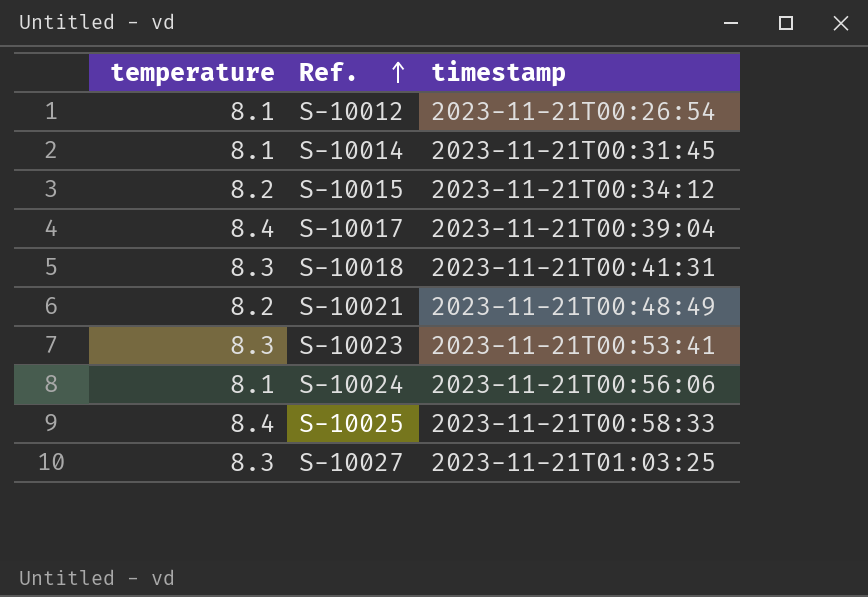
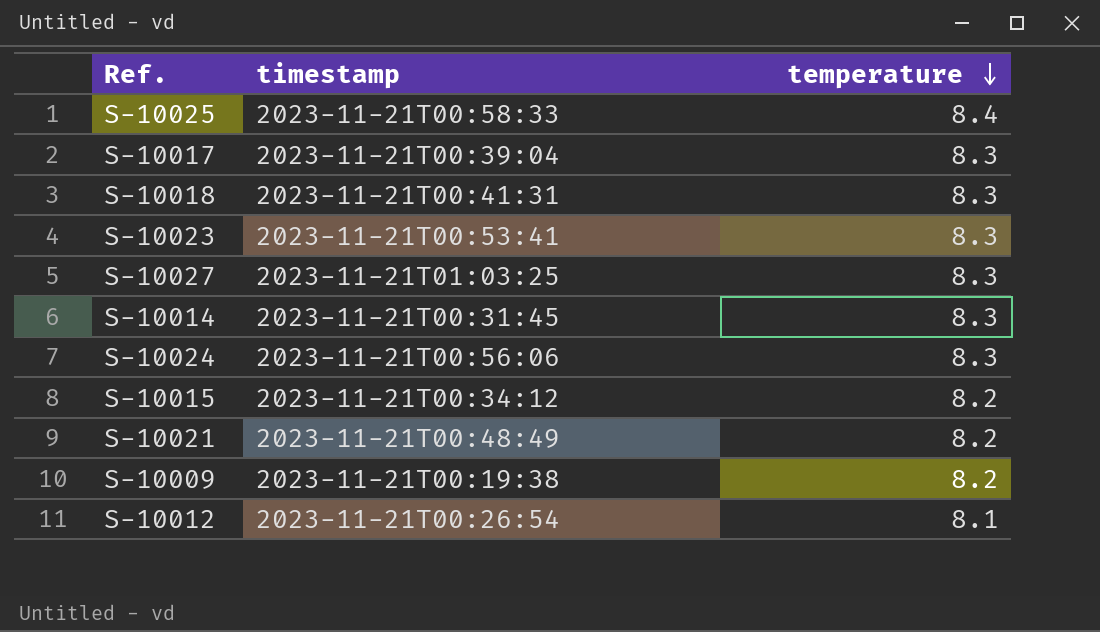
row order: Ref. ascending -> temperature descending
column temperature | position: 1 -> 3
S-10017 | temperature: 8.4 -> 8.3
S-10014 | temperature: 8.1 -> 8.3
S-10024 | temperature: 8.1 -> 8.3
row S-10009: none -> 2023-11-21T00:19:38 | 8.2

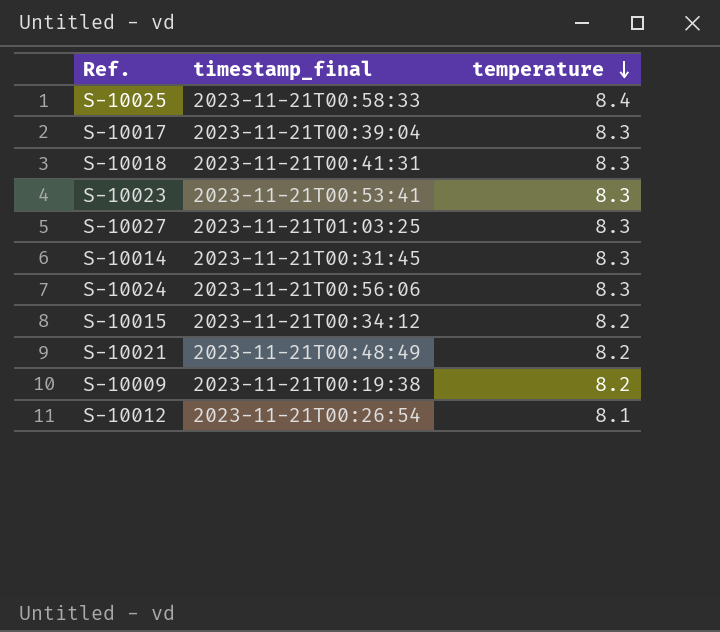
column name: timestamp -> timestamp_final

